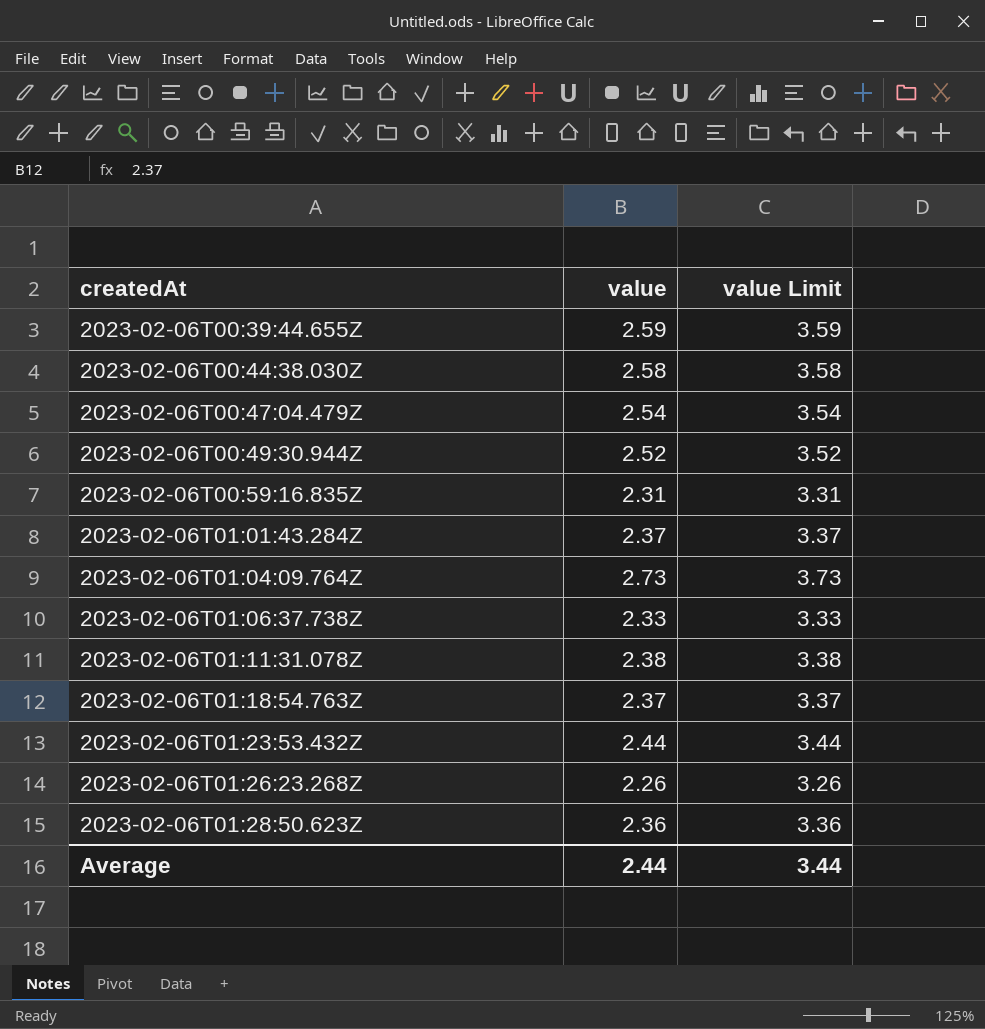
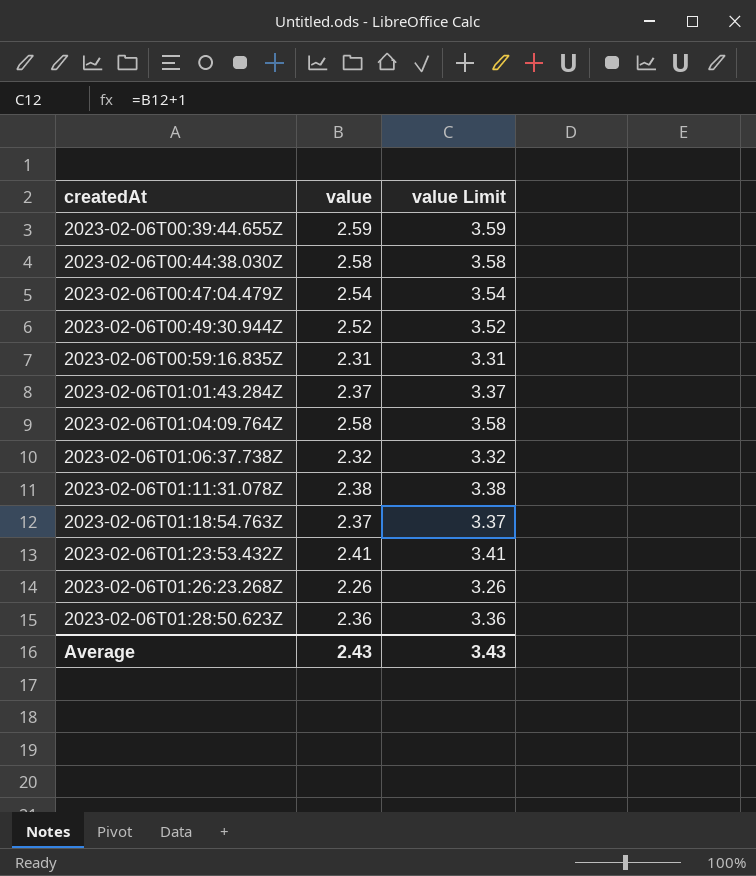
2023-02-06T01:04:09.764Z | value: 2.73 -> 2.58
2023-02-06T01:04:09.764Z | value Limit: 3.73 -> 3.58
2023-02-06T01:06:37.738Z | value: 2.33 -> 2.32
2023-02-06T01:06:37.738Z | value Limit: 3.33 -> 3.32
2023-02-06T01:23:53.432Z | value: 2.44 -> 2.41
2023-02-06T01:23:53.432Z | value Limit: 3.44 -> 3.41
Average | value: 2.44 -> 2.43
Average | value Limit: 3.44 -> 3.43

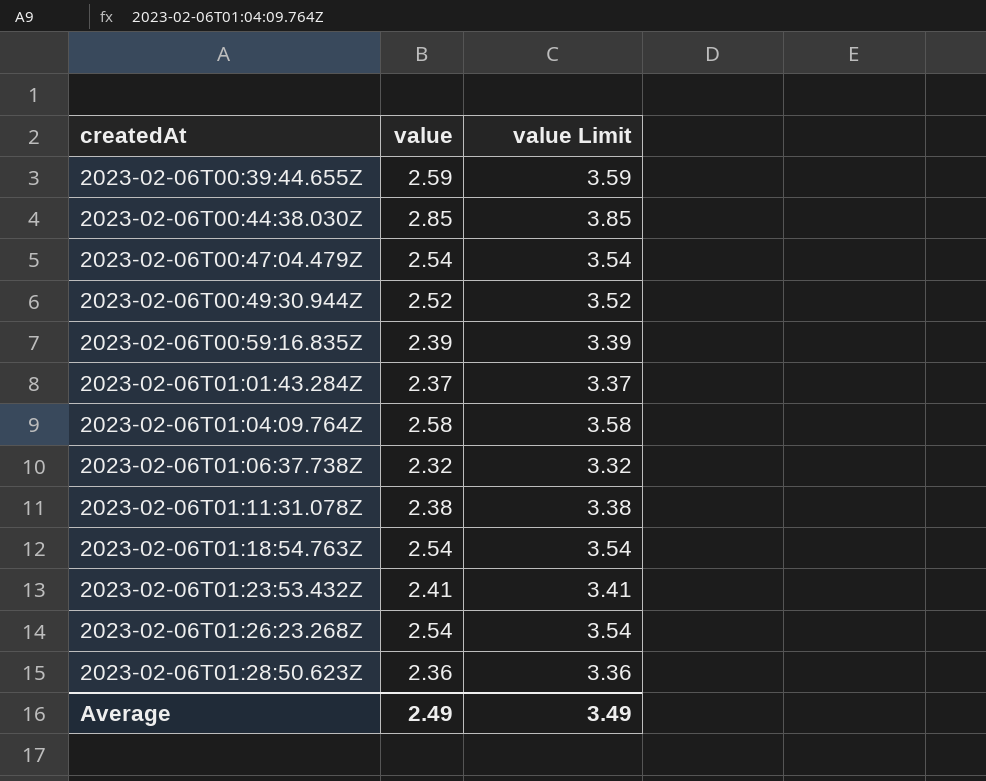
2023-02-06T00:44:38.030Z | value: 2.58 -> 2.85
2023-02-06T00:44:38.030Z | value Limit: 3.58 -> 3.85
2023-02-06T00:59:16.835Z | value: 2.31 -> 2.39
2023-02-06T00:59:16.835Z | value Limit: 3.31 -> 3.39
2023-02-06T01:18:54.763Z | value: 2.37 -> 2.54
2023-02-06T01:18:54.763Z | value Limit: 3.37 -> 3.54
2023-02-06T01:26:23.268Z | value: 2.26 -> 2.54
2023-02-06T01:26:23.268Z | value Limit: 3.26 -> 3.54
Average | value: 2.43 -> 2.49
Average | value Limit: 3.43 -> 3.49

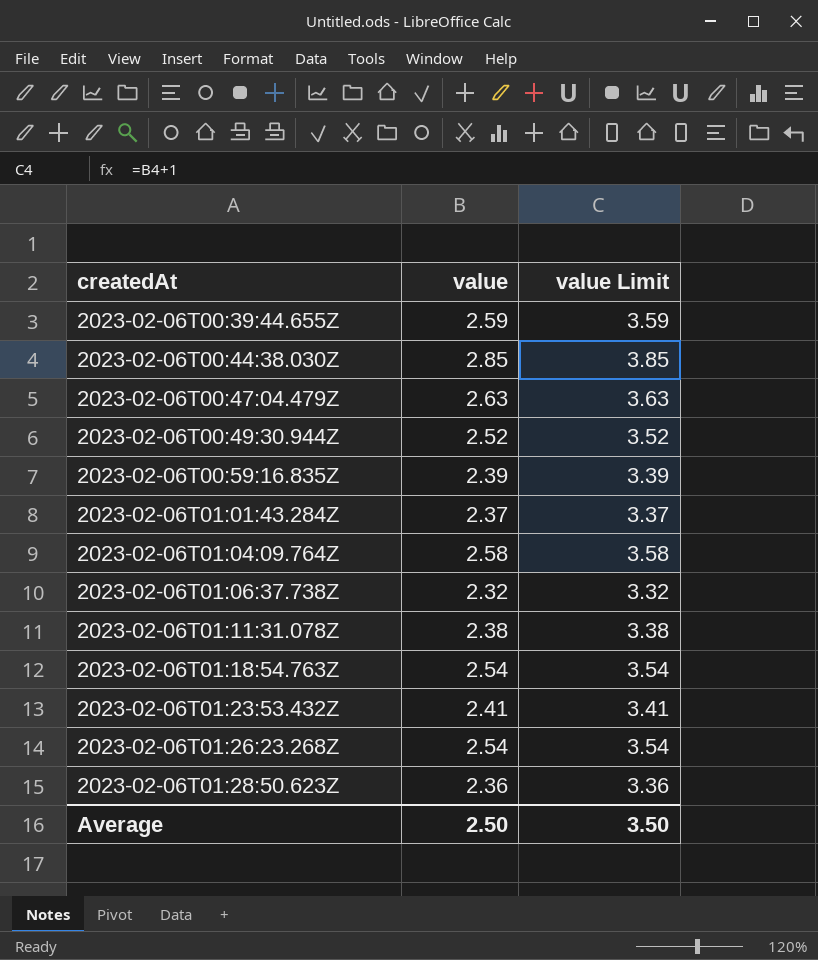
2023-02-06T00:47:04.479Z | value: 2.54 -> 2.63
2023-02-06T00:47:04.479Z | value Limit: 3.54 -> 3.63
Average | value: 2.49 -> 2.50
Average | value Limit: 3.49 -> 3.50

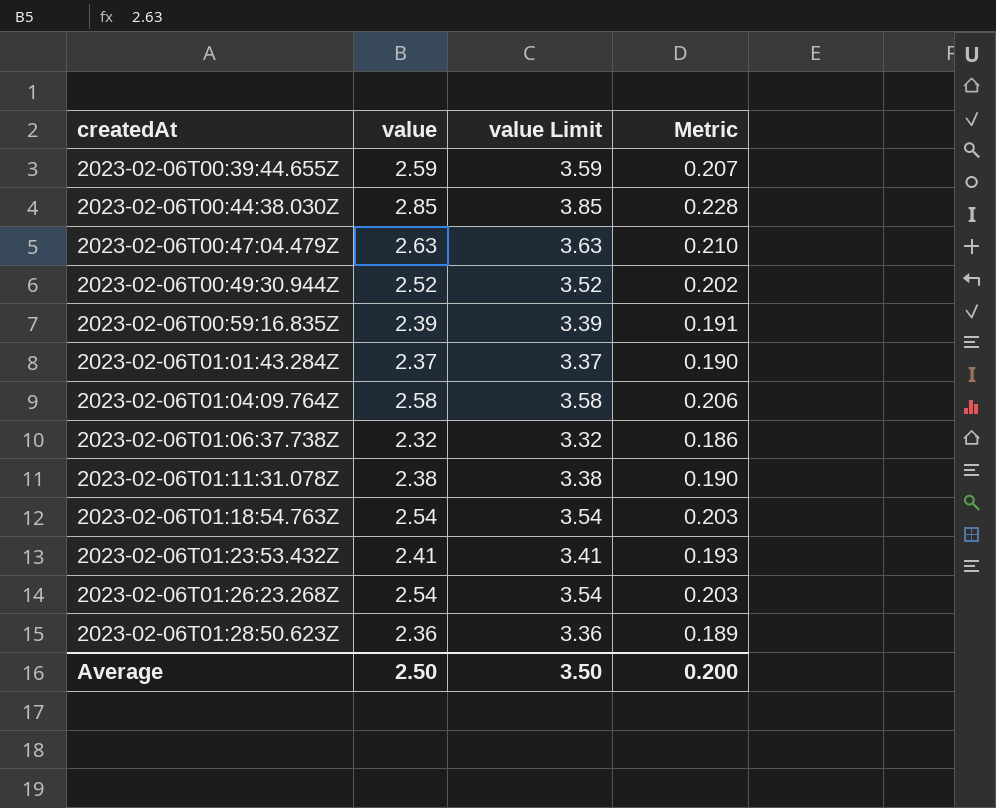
column Metric | formula: none -> [value] * 0.08

